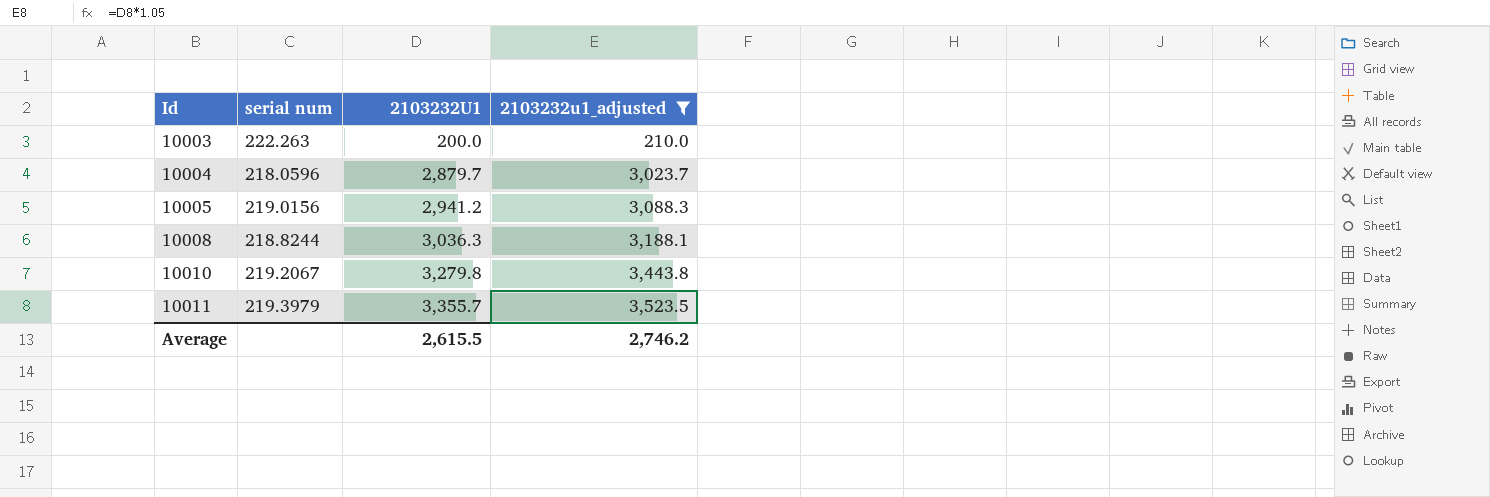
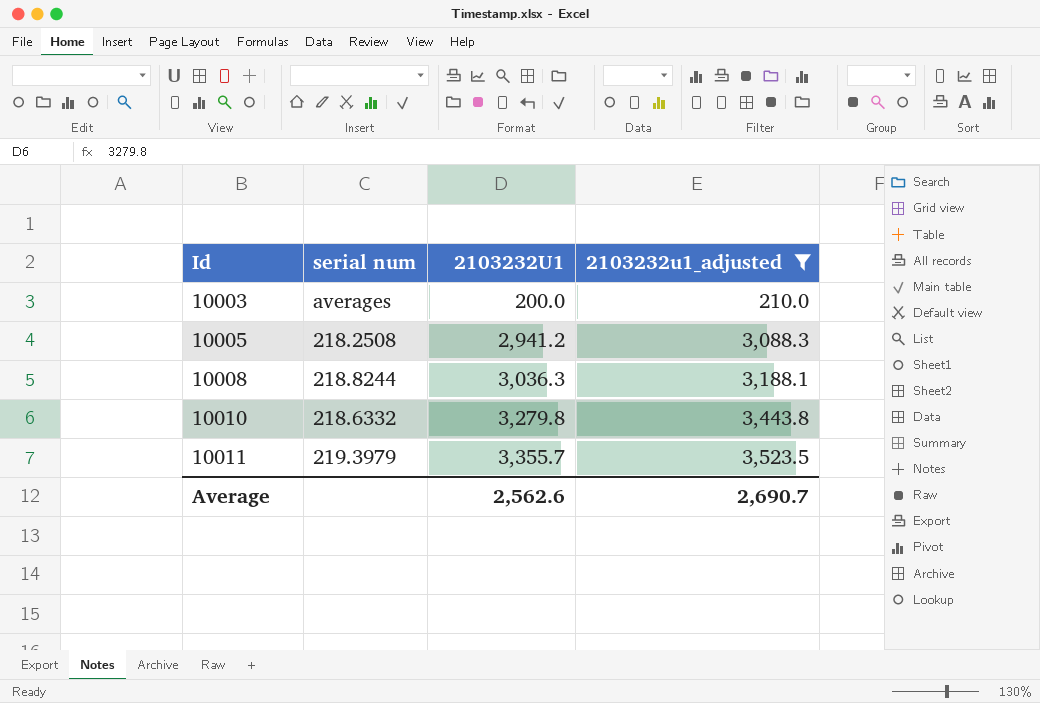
row 10004: 218.0596 | 2,879.7 | 3,023.7 -> none
10003 | serial num: 222.263 -> averages
10005 | serial num: 219.0156 -> 218.2508
10010 | serial num: 219.2067 -> 218.6332
Average | 2103232U1: 2,615.5 -> 2,562.6
Average | 2103232u1_adjusted: 2,746.2 -> 2,690.7

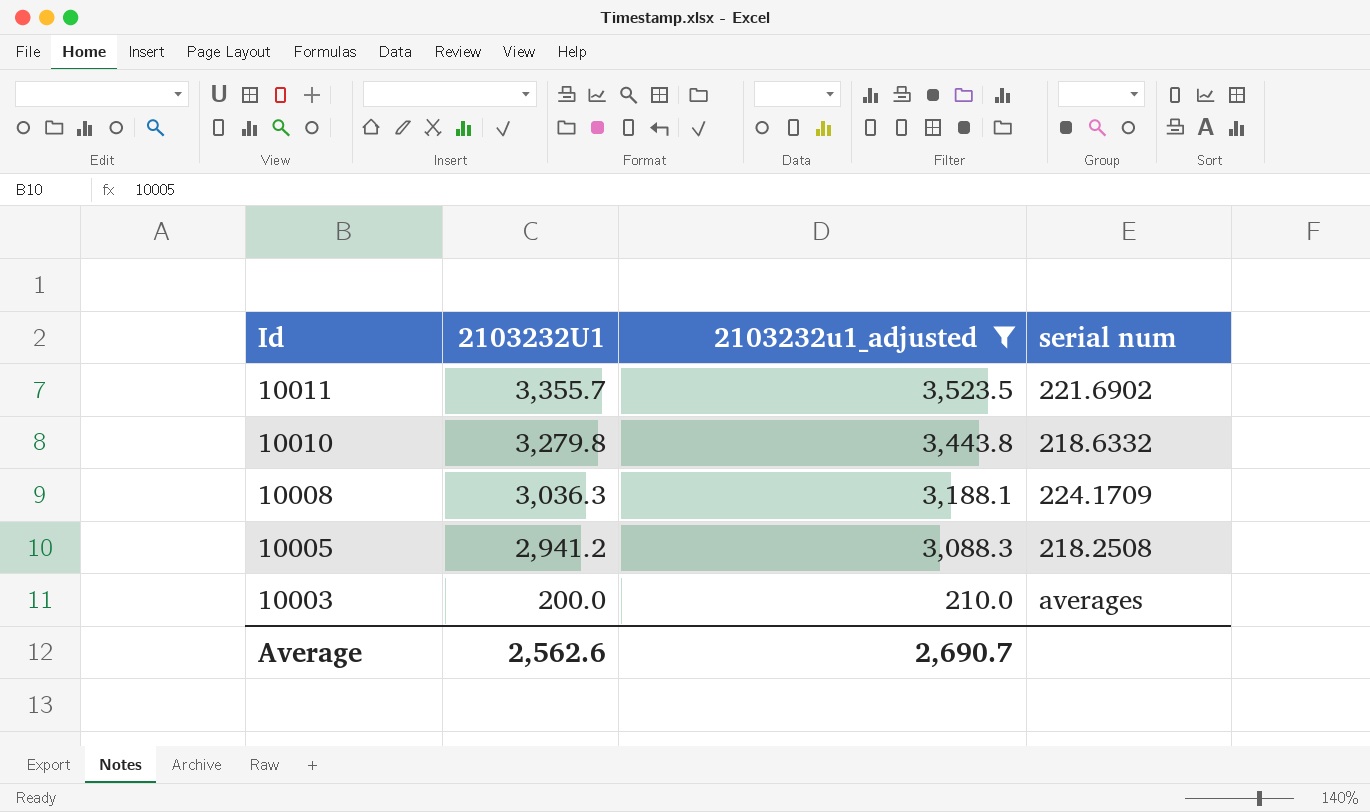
row order: Id ascending -> Id descending
column serial num | position: 2 -> 4
10011 | serial num: 219.3979 -> 221.6902
10008 | serial num: 218.8244 -> 224.1709

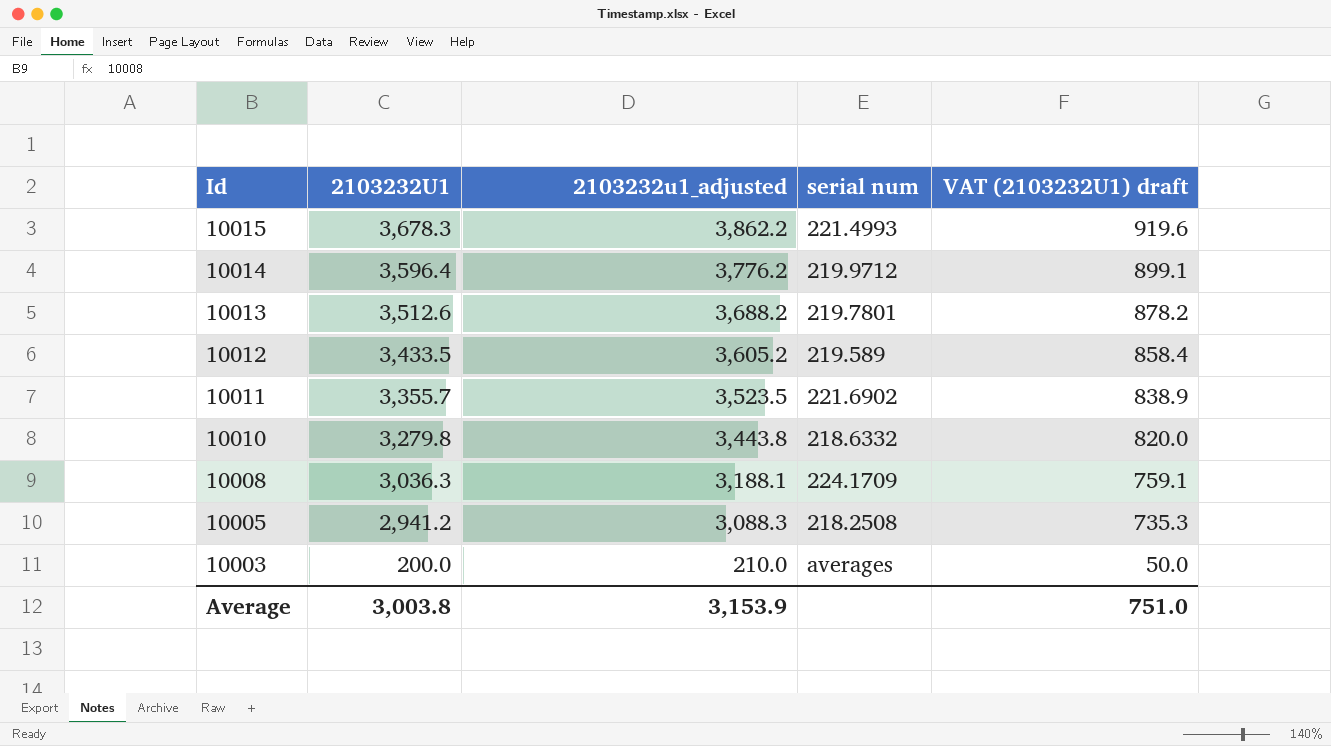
filter: 2103232u1_adjusted <= 3,523.5 -> none
column VAT (2103232U1) draft | formula: none -> [2103232U1] * 0.25
Average | 2103232U1: 2,562.6 -> 3,003.8
Average | 2103232u1_adjusted: 2,690.7 -> 3,153.9

